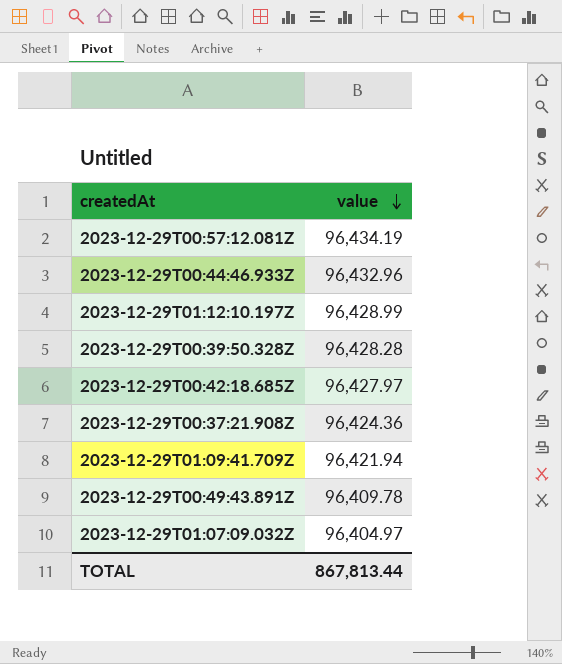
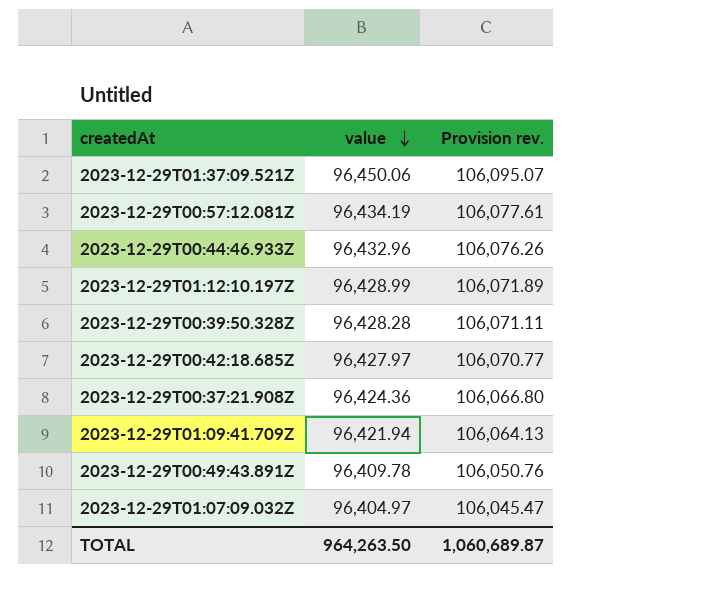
column Provision rev. | formula: none -> [value] * 1.1
row 2023-12-29T01:37:09.521Z: none -> 96,450.06 | 106,095.07
TOTAL | value: 867,813.44 -> 964,263.50

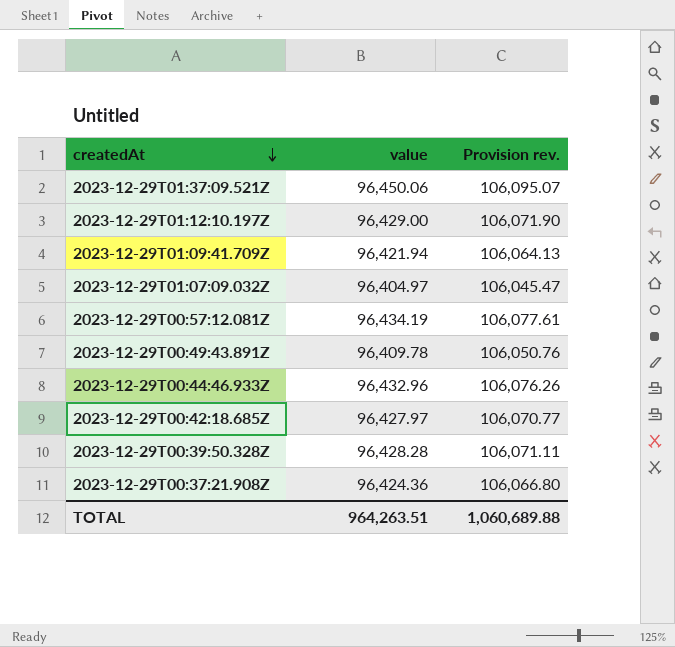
row order: value descending -> createdAt descending
2023-12-29T01:12:10.197Z | value: 96,428.99 -> 96,429.00
2023-12-29T01:12:10.197Z | Provision rev.: 106,071.89 -> 106,071.90
TOTAL | value: 964,263.50 -> 964,263.51
TOTAL | Provision rev.: 1,060,689.87 -> 1,060,689.88

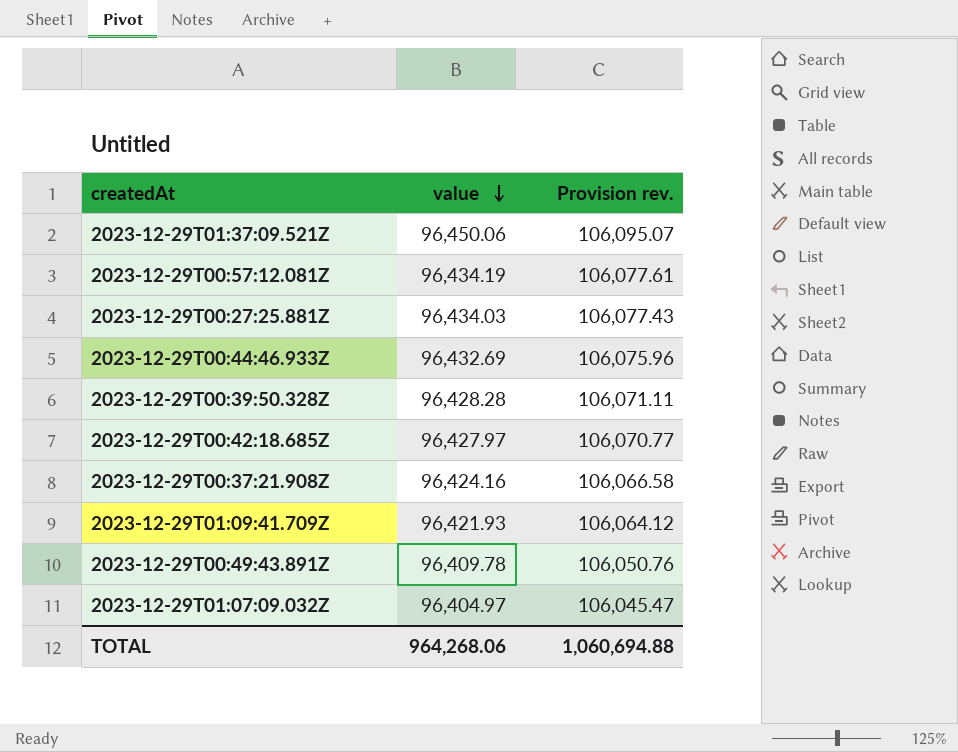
row order: createdAt descending -> value descending
row 2023-12-29T01:12:10.197Z: 96,429.00 | 106,071.90 -> none
row 2023-12-29T00:27:25.881Z: none -> 96,434.03 | 106,077.43
2023-12-29T00:44:46.933Z | value: 96,432.96 -> 96,432.69
2023-12-29T00:44:46.933Z | Provision rev.: 106,076.26 -> 106,075.96
2023-12-29T00:37:21.908Z | value: 96,424.36 -> 96,424.16
2023-12-29T00:37:21.908Z | Provision rev.: 106,066.80 -> 106,066.58
2023-12-29T01:09:41.709Z | value: 96,421.94 -> 96,421.93
2023-12-29T01:09:41.709Z | Provision rev.: 106,064.13 -> 106,064.12
TOTAL | value: 964,263.51 -> 964,268.06
TOTAL | Provision rev.: 1,060,689.88 -> 1,060,694.88

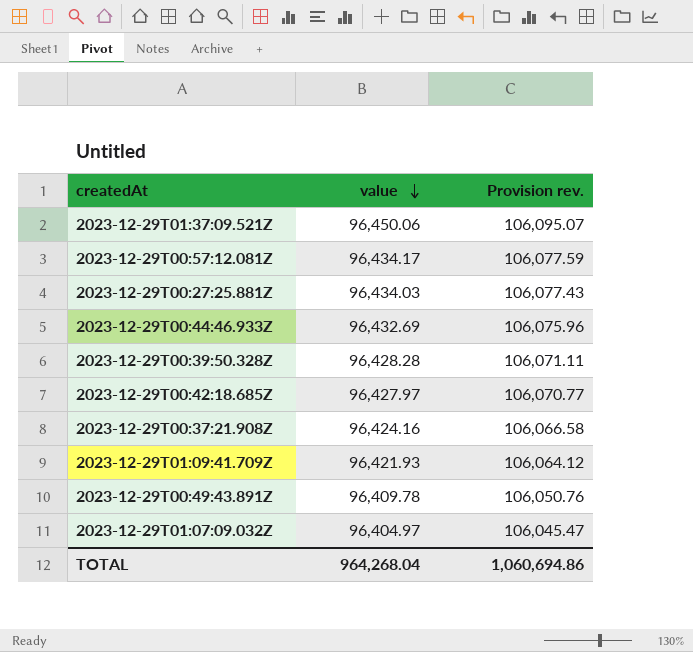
2023-12-29T00:57:12.081Z | value: 96,434.19 -> 96,434.17
2023-12-29T00:57:12.081Z | Provision rev.: 106,077.61 -> 106,077.59
TOTAL | value: 964,268.06 -> 964,268.04
TOTAL | Provision rev.: 1,060,694.88 -> 1,060,694.86

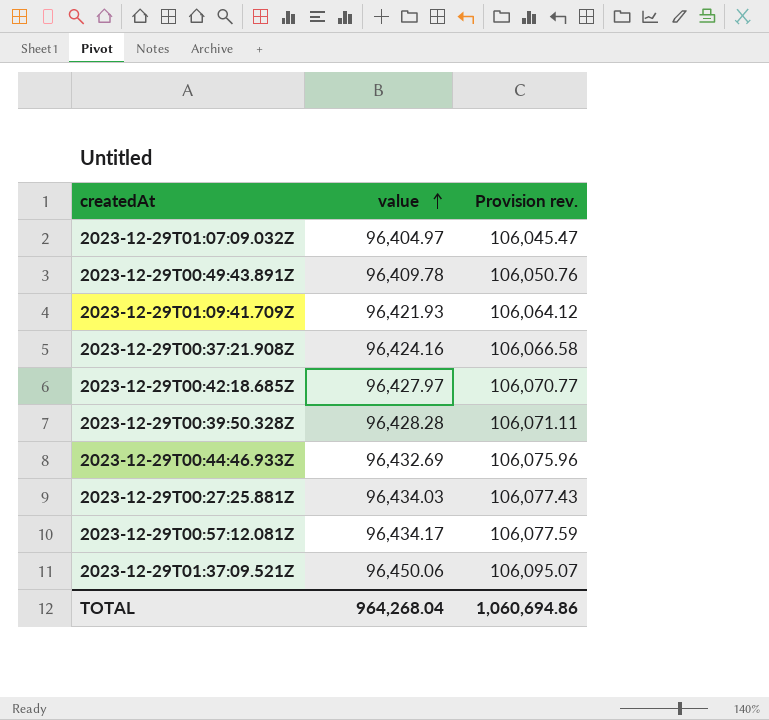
row order: value descending -> value ascending

